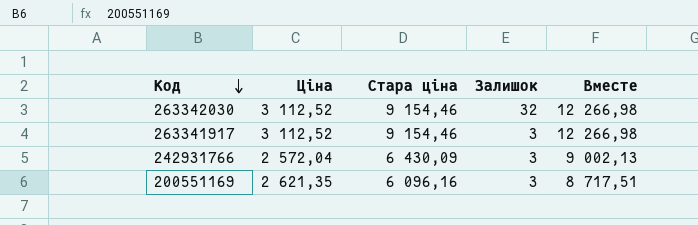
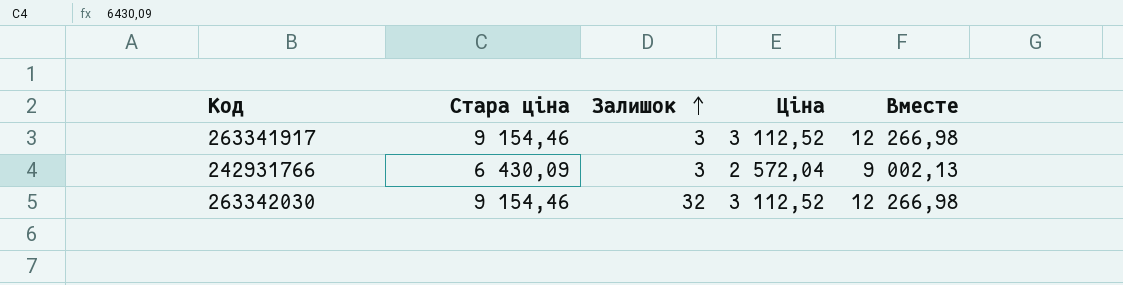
row order: Код descending -> Залишок ascending
column Ціна | position: 2 -> 4
row 200551169: 2 621,35 | 6 096,16 | 3 | 8 717,51 -> none

